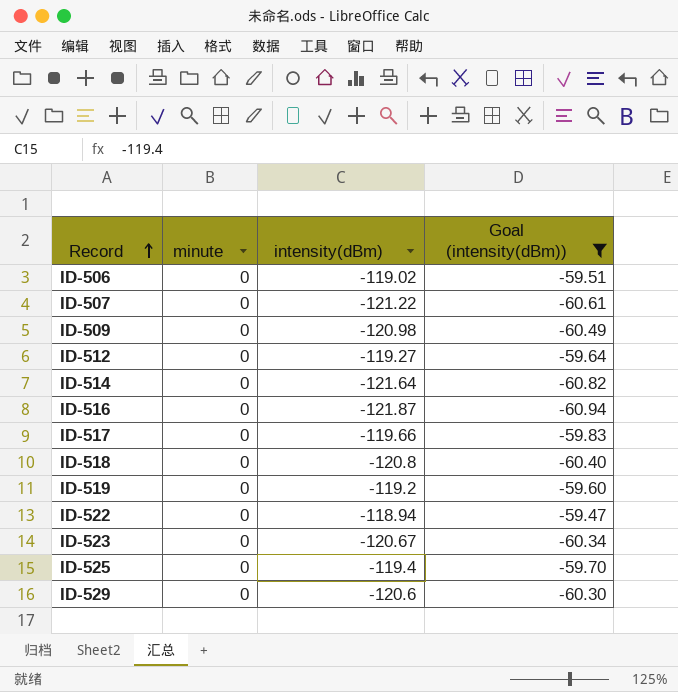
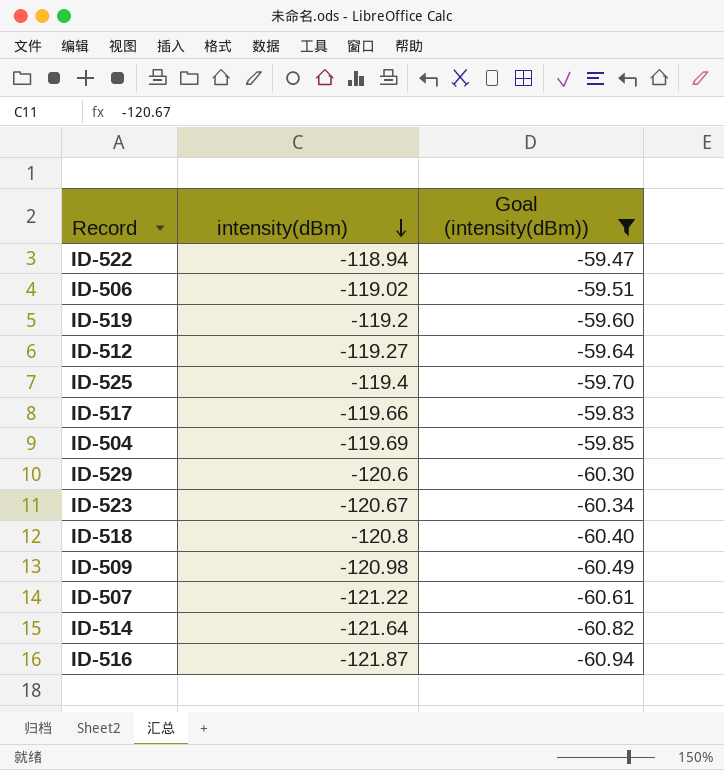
row order: Record ascending -> intensity(dBm) descending
column minute | position: 2 -> none
row ID-504: none -> -119.69 | -59.85

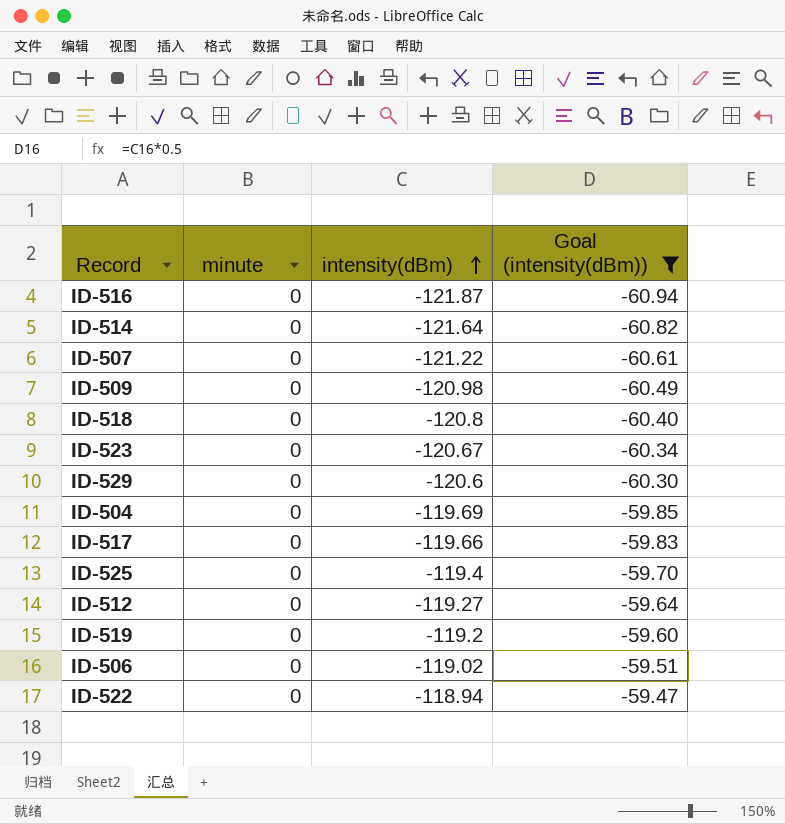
row order: intensity(dBm) descending -> intensity(dBm) ascending
column minute | position: none -> 2

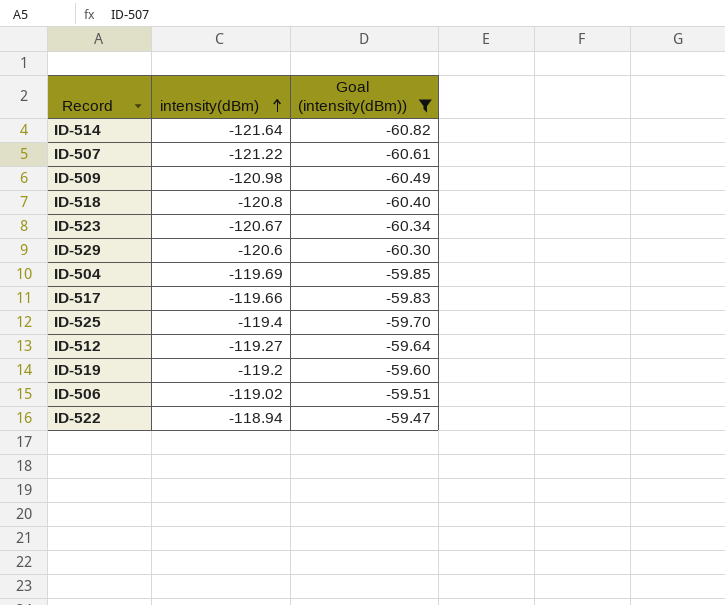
column minute | position: 2 -> none
row ID-516: 0 | -121.87 | -60.94 -> none

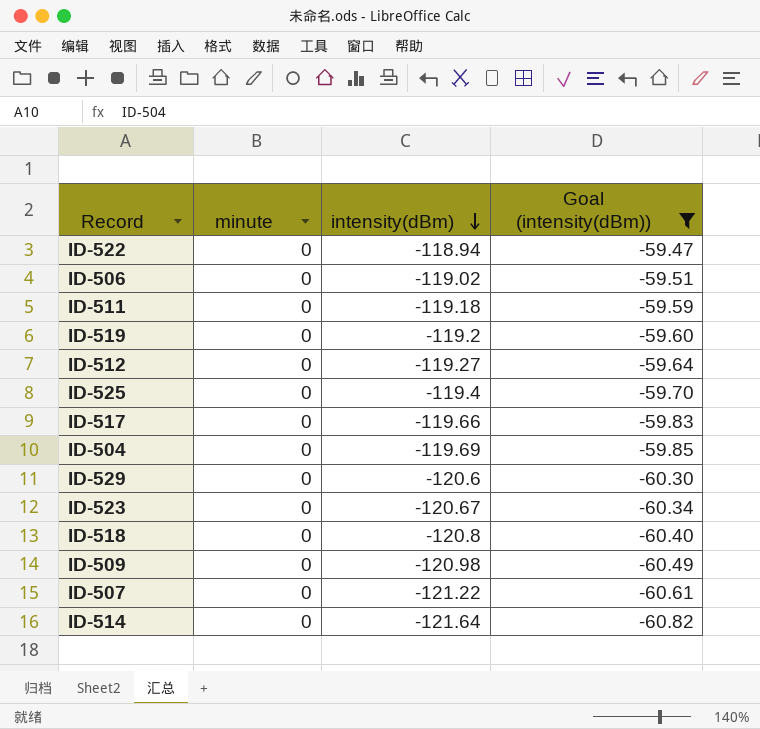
row order: intensity(dBm) ascending -> intensity(dBm) descending
column minute | position: none -> 2
row ID-511: none -> 0 | -119.18 | -59.59

